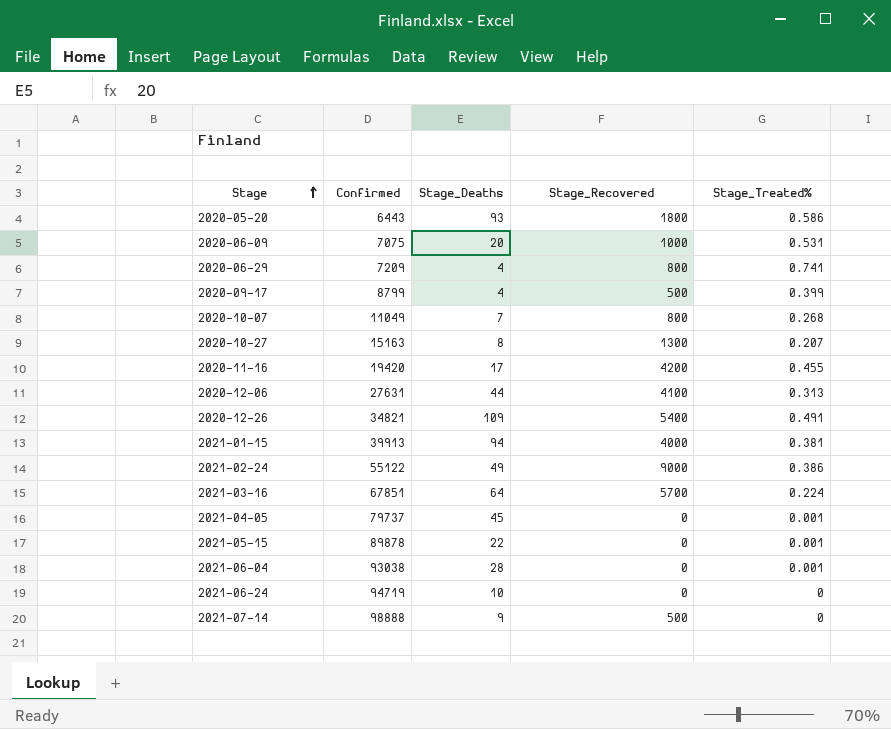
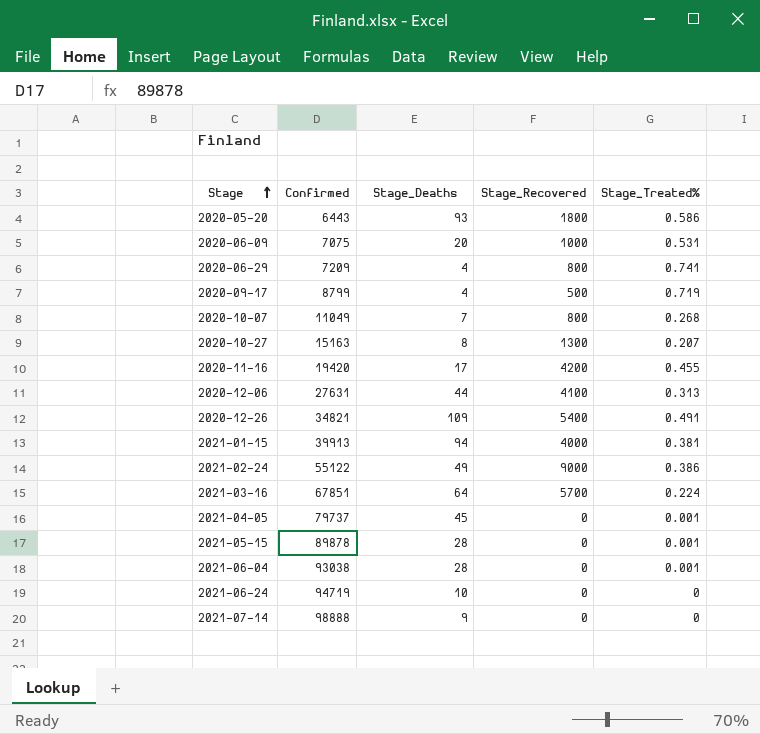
2020-09-17 | Stage_Treated%: 0.399 -> 0.719
2021-05-15 | Stage_Deaths: 22 -> 28
2021-07-14 | Stage_Recovered: 500 -> 0

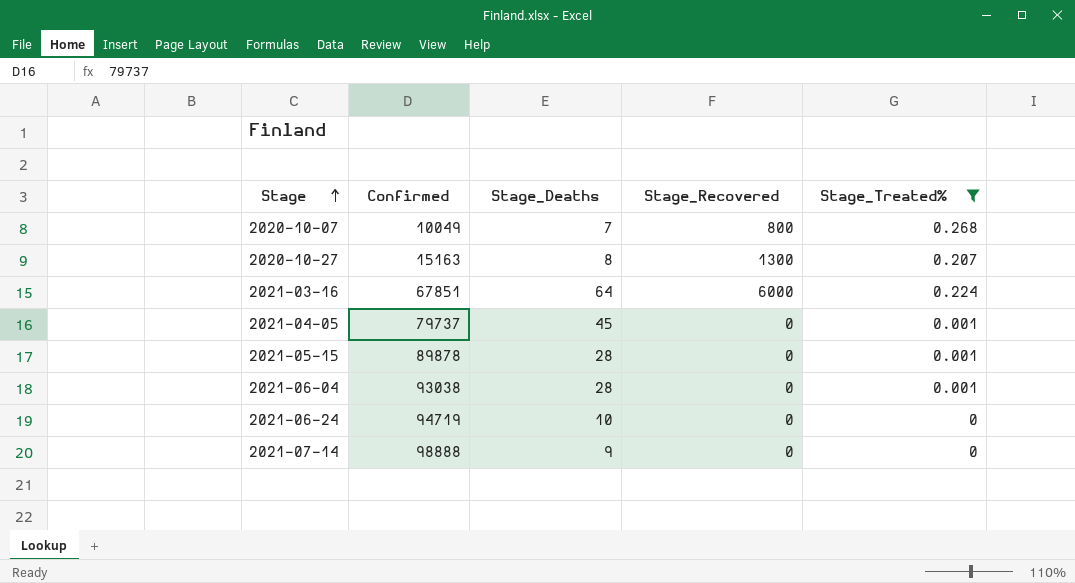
filter: none -> Stage_Treated% <= 0.268
2020-10-07 | Confirmed: 11049 -> 10049
2021-03-16 | Stage_Recovered: 5700 -> 6000

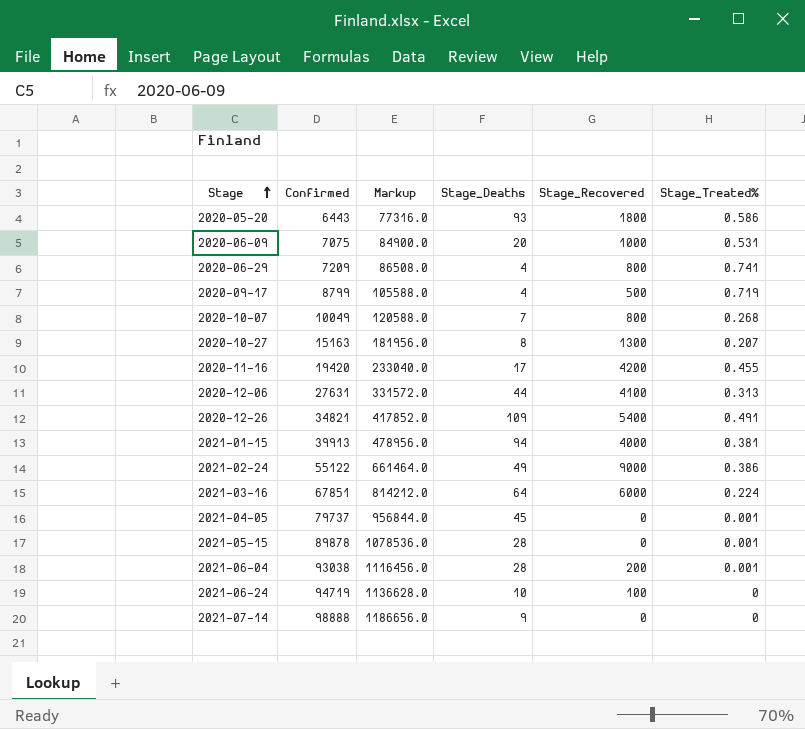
filter: Stage_Treated% <= 0.268 -> none
column Markup | formula: none -> [Confirmed] * 12
2021-06-04 | Stage_Recovered: 0 -> 200
2021-06-24 | Stage_Recovered: 0 -> 100

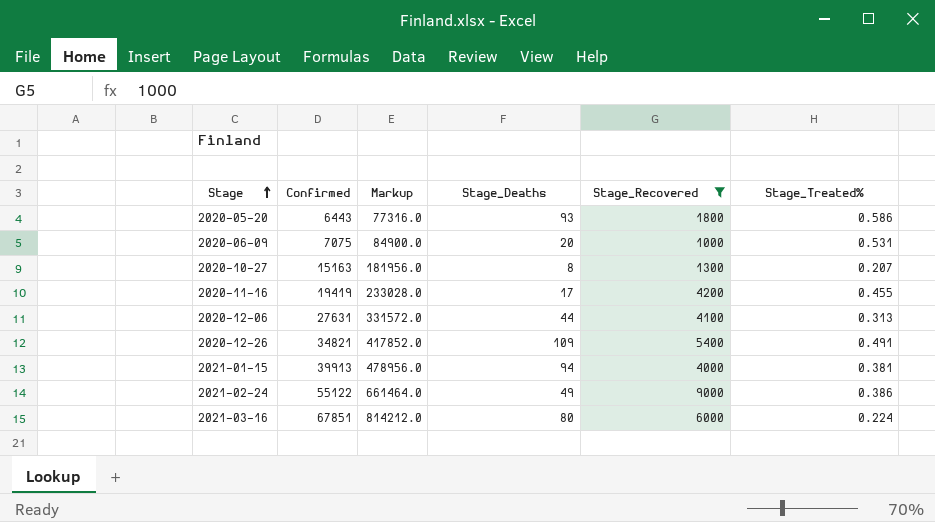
filter: none -> Stage_Recovered >= 1000
2020-11-16 | Confirmed: 19420 -> 19419
2020-11-16 | Markup: 233040.0 -> 233028.0
2021-03-16 | Stage_Deaths: 64 -> 80

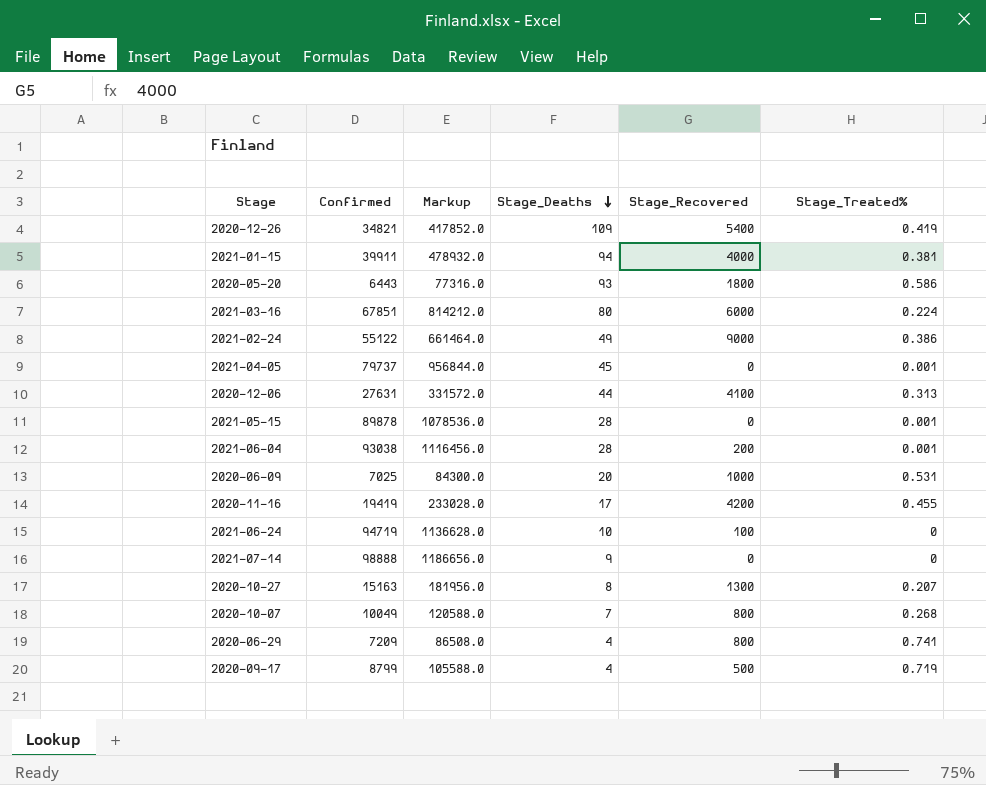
filter: Stage_Recovered >= 1000 -> none
row order: Stage ascending -> Stage_Deaths descending
2020-12-26 | Stage_Treated%: 0.491 -> 0.419
2021-01-15 | Confirmed: 39913 -> 39911
2021-01-15 | Markup: 478956.0 -> 478932.0
2020-06-09 | Confirmed: 7075 -> 7025
2020-06-09 | Markup: 84900.0 -> 84300.0

